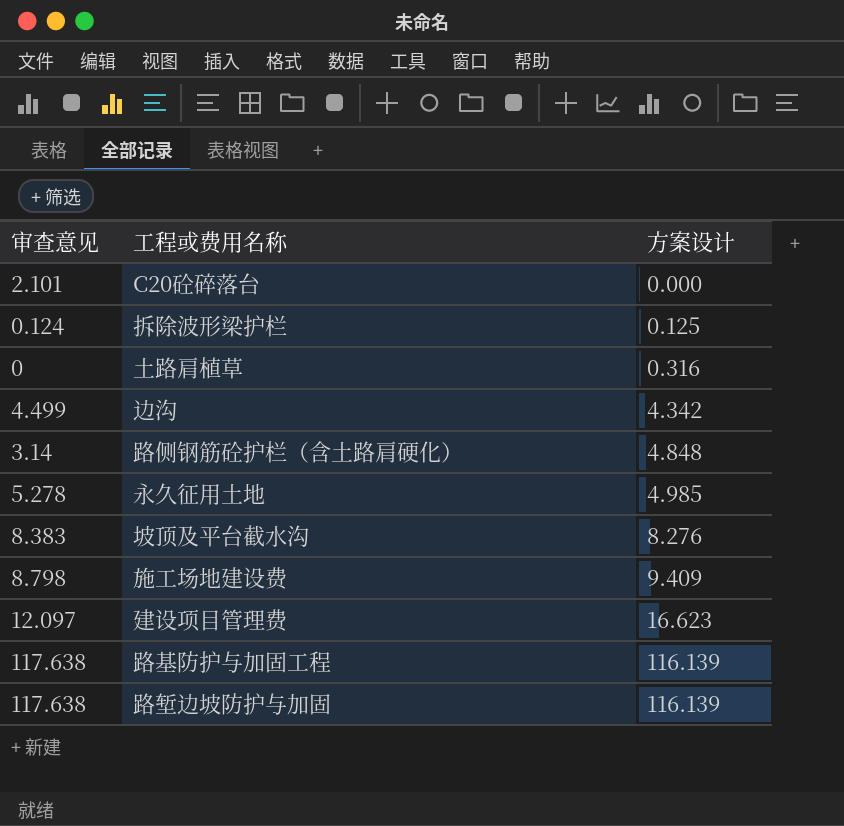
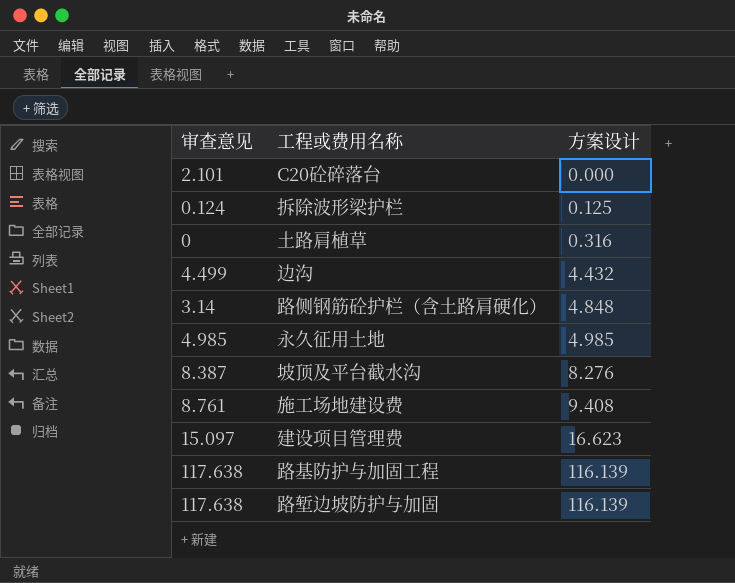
边沟 | 方案设计: 4.342 -> 4.432
永久征用土地 | 审查意见: 5.278 -> 4.985
坡顶及平台截水沟 | 审查意见: 8.383 -> 8.387
施工场地建设费 | 审查意见: 8.798 -> 8.761
施工场地建设费 | 方案设计: 9.409 -> 9.408
建设项目管理费 | 审查意见: 12.097 -> 15.097

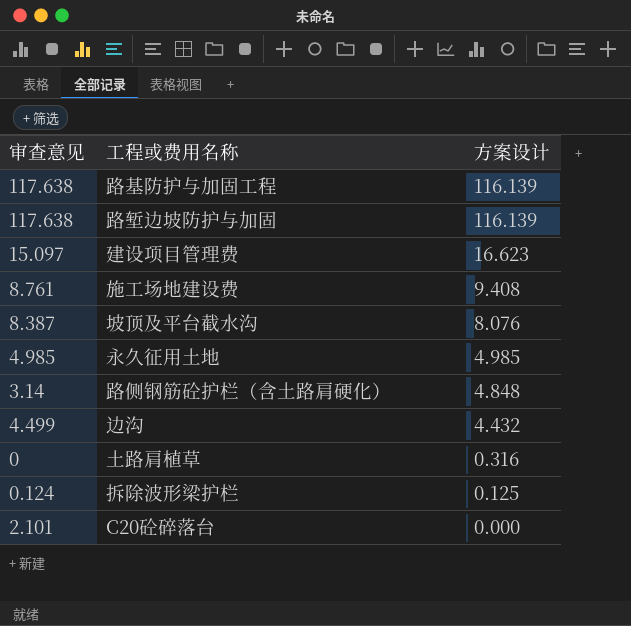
row order: 方案设计 ascending -> 方案设计 descending
坡顶及平台截水沟 | 方案设计: 8.276 -> 8.076

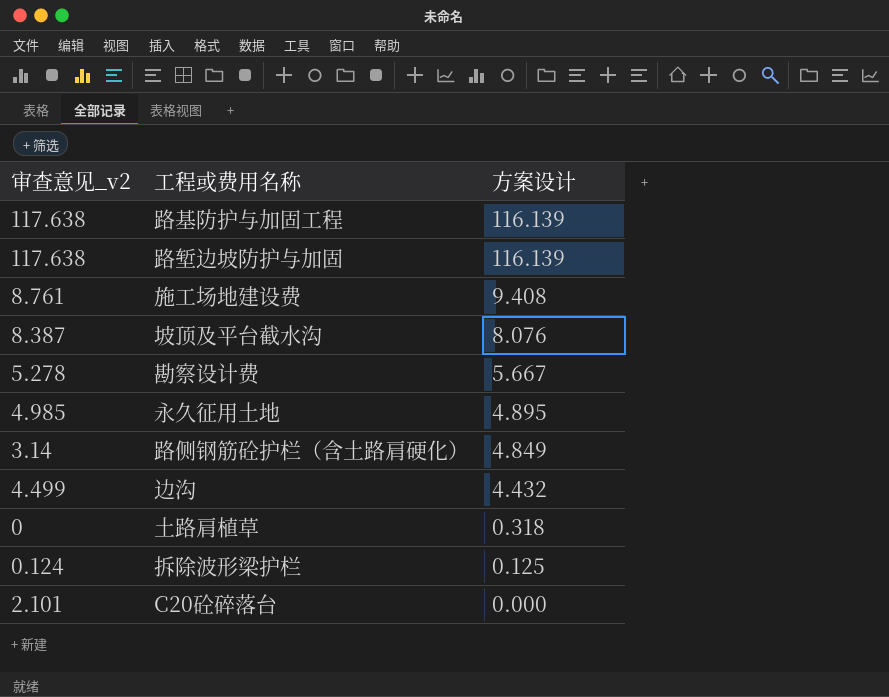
column name: 审查意见 -> 审查意见_v2
row 建设项目管理费: 15.097 | 16.623 -> none
row 勘察设计费: none -> 5.278 | 5.667
永久征用土地 | 方案设计: 4.985 -> 4.895
路侧钢筋砼护栏（含土路肩硬化） | 方案设计: 4.848 -> 4.849
土路肩植草 | 方案设计: 0.316 -> 0.318

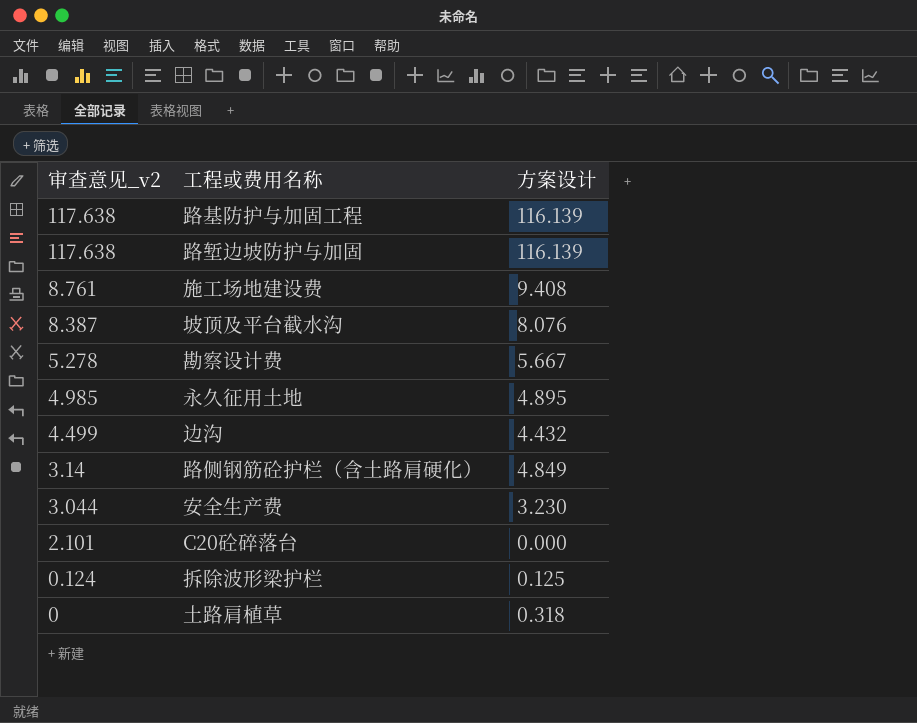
row order: 方案设计 descending -> 审查意见_v2 descending
row 安全生产费: none -> 3.044 | 3.230

